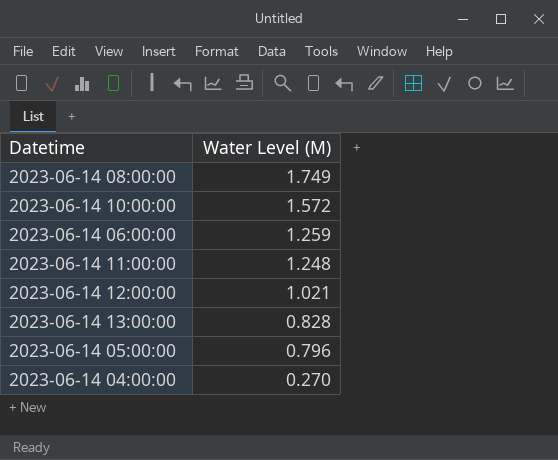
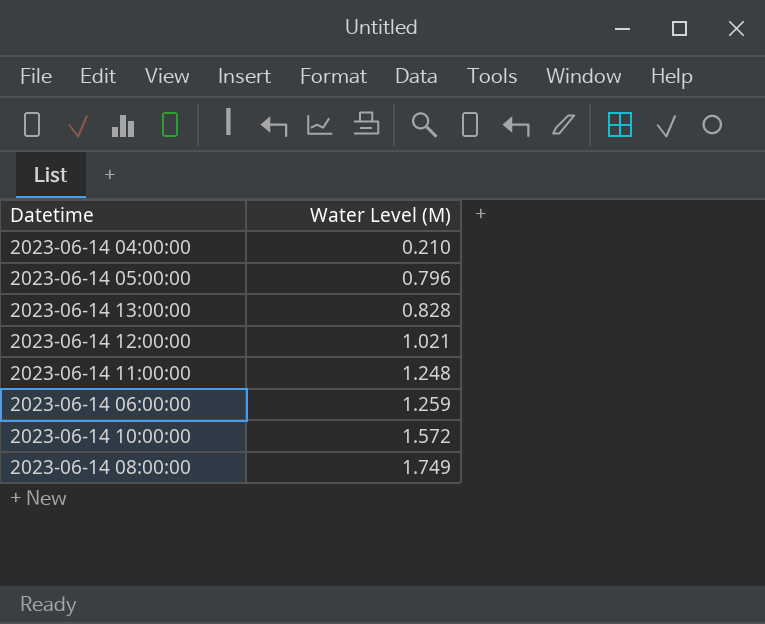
row order: Water Level (M) descending -> Water Level (M) ascending
2023-06-14 04:00:00 | Water Level (M): 0.270 -> 0.210

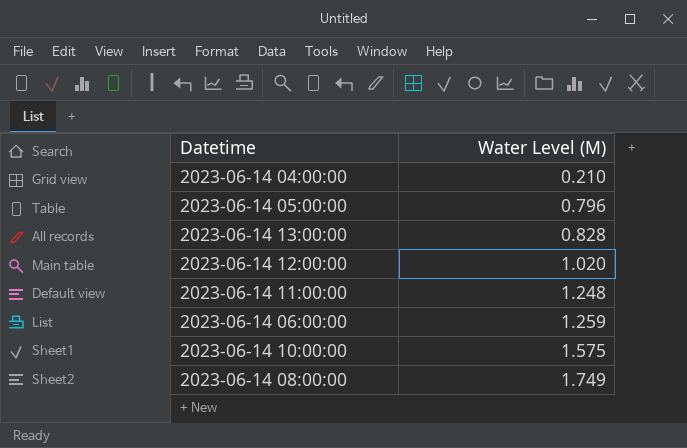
2023-06-14 12:00:00 | Water Level (M): 1.021 -> 1.020
2023-06-14 10:00:00 | Water Level (M): 1.572 -> 1.575

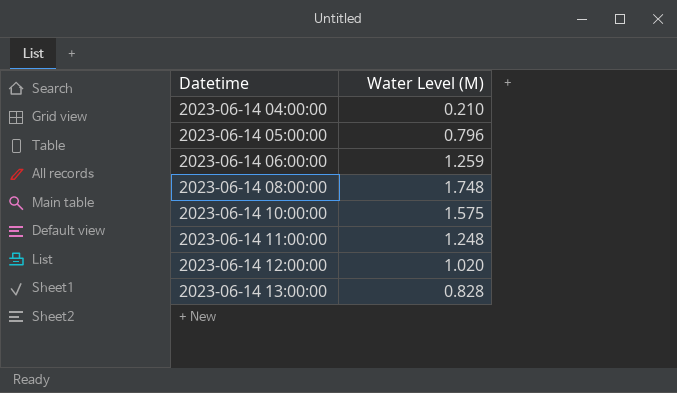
row order: Water Level (M) ascending -> Datetime ascending
2023-06-14 08:00:00 | Water Level (M): 1.749 -> 1.748

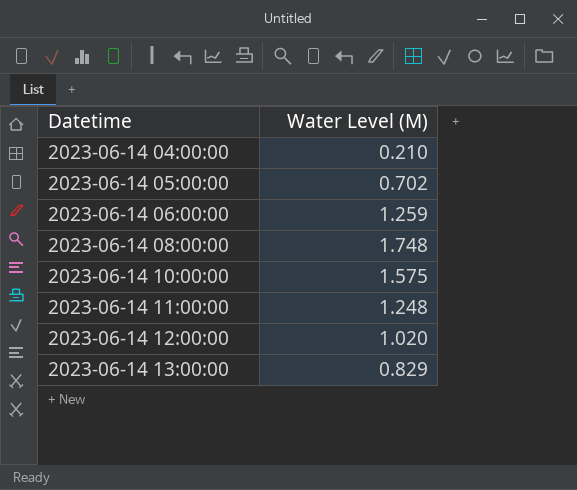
2023-06-14 05:00:00 | Water Level (M): 0.796 -> 0.702
2023-06-14 13:00:00 | Water Level (M): 0.828 -> 0.829

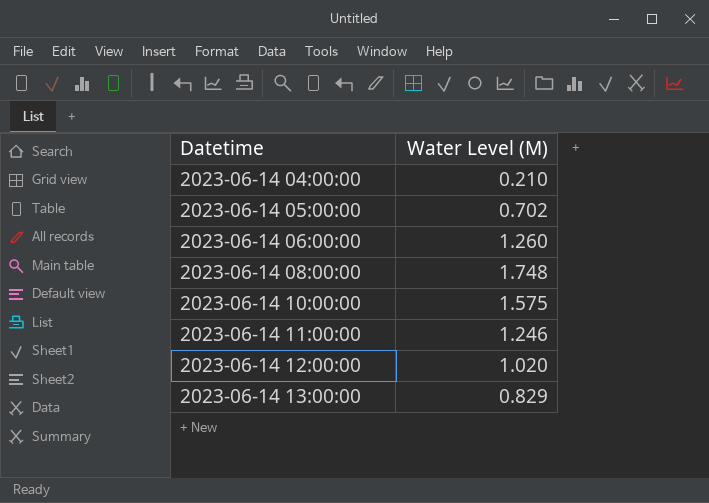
2023-06-14 06:00:00 | Water Level (M): 1.259 -> 1.260
2023-06-14 11:00:00 | Water Level (M): 1.248 -> 1.246

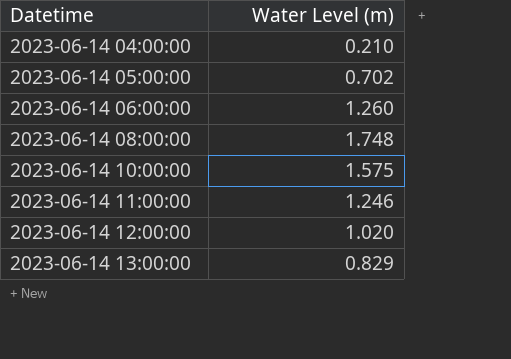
column name: Water Level (M) -> Water Level (m)

